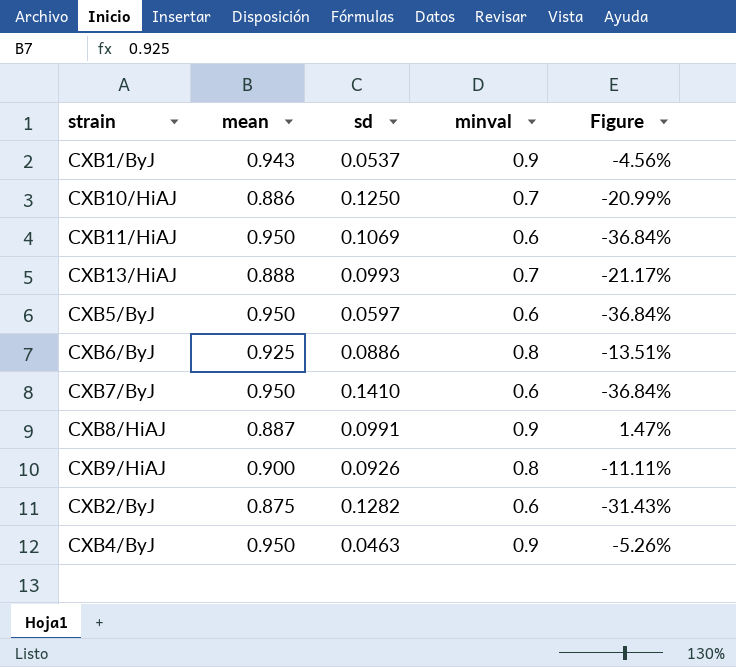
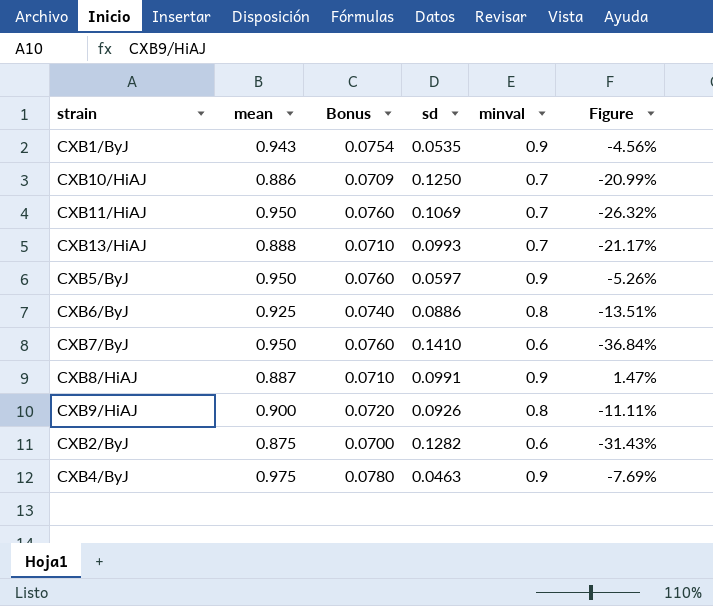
column Bonus | formula: none -> [mean] * 0.08
CXB1/ByJ | sd: 0.0537 -> 0.0535
CXB11/HiAJ | minval: 0.6 -> 0.7
CXB11/HiAJ | Figure: -36.84% -> -26.32%
CXB5/ByJ | minval: 0.6 -> 0.9
CXB5/ByJ | Figure: -36.84% -> -5.26%
CXB4/ByJ | mean: 0.950 -> 0.975
CXB4/ByJ | Figure: -5.26% -> -7.69%

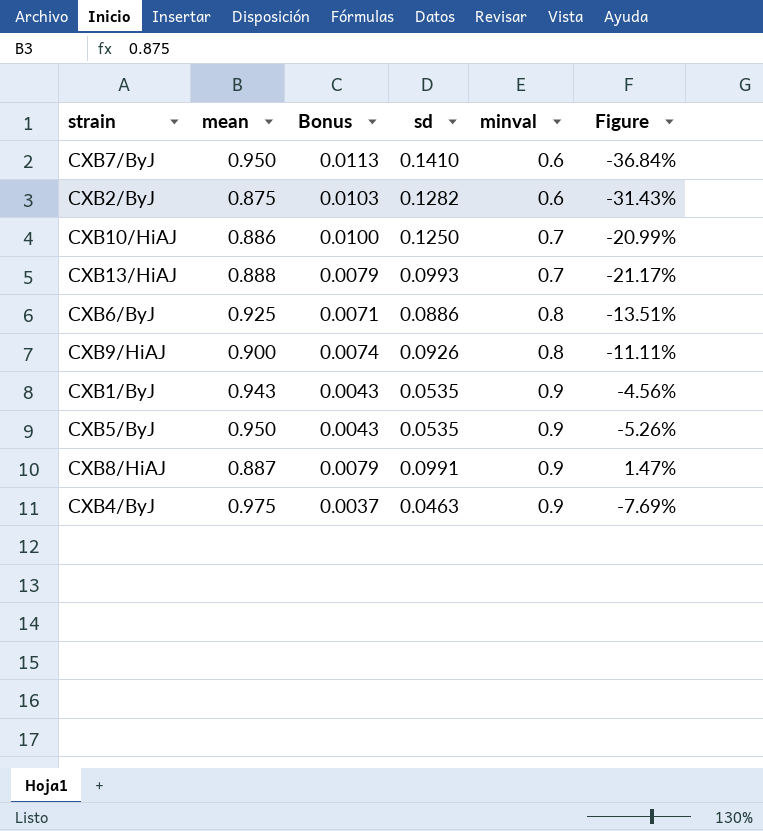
row order: none -> minval ascending
column Bonus | formula: [mean] * 0.08 -> [sd] * 0.08
row CXB11/HiAJ: 0.950 | 0.0760 | 0.1069 | 0.7 | -26.32% -> none
CXB5/ByJ | sd: 0.0597 -> 0.0535

